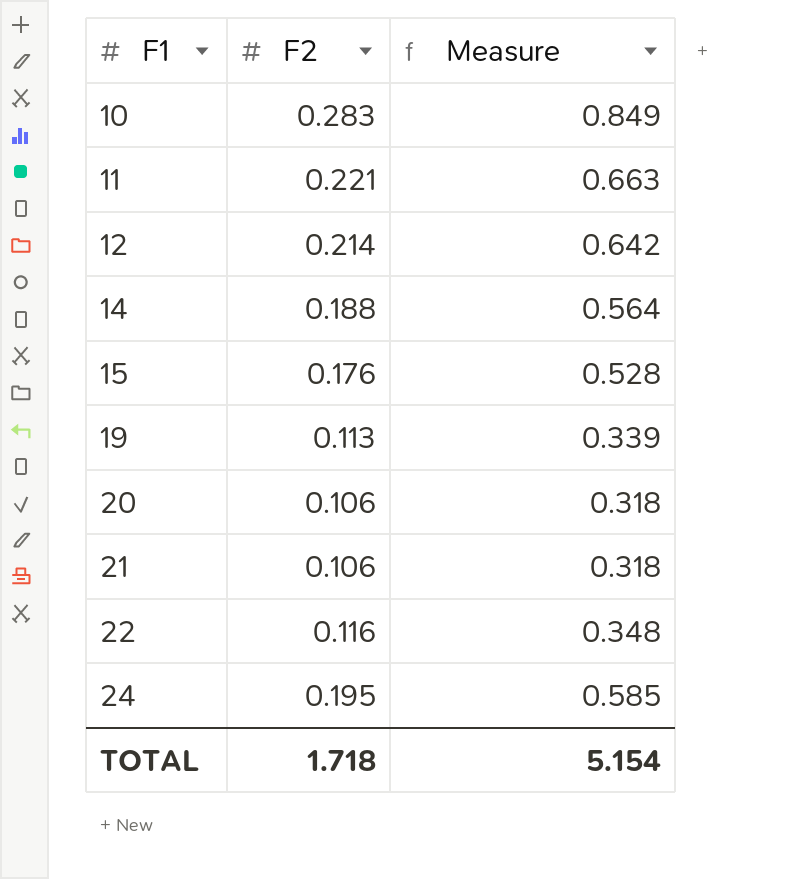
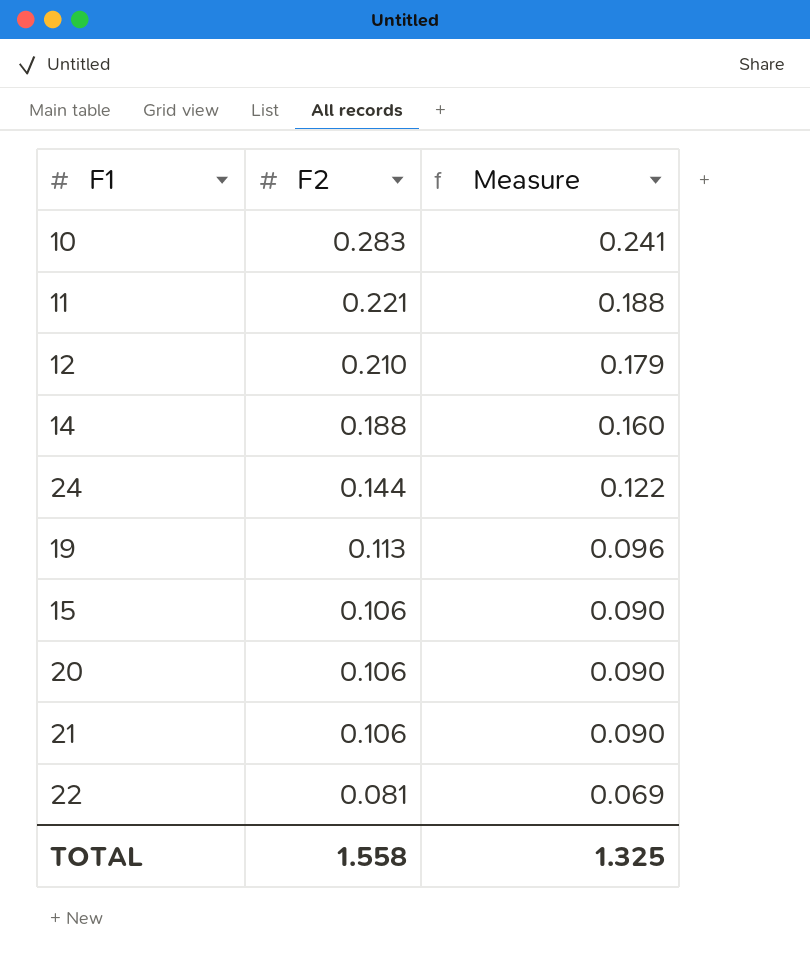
row order: F1 ascending -> F2 descending
column Measure | formula: [F2] * 3 -> [F2] * 0.85
12 | F2: 0.214 -> 0.210
24 | F2: 0.195 -> 0.144
15 | F2: 0.176 -> 0.106
22 | F2: 0.116 -> 0.081
TOTAL | F2: 1.718 -> 1.558
TOTAL | Measure: 5.154 -> 1.325

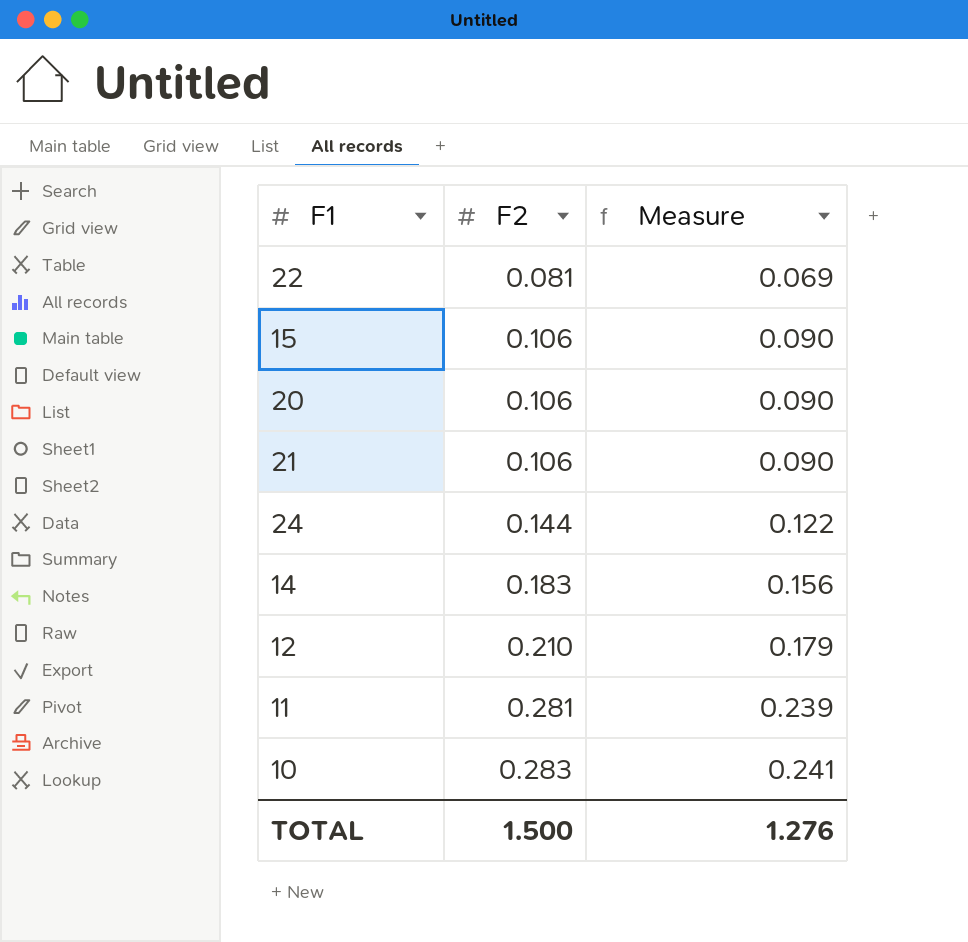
row order: F2 descending -> F2 ascending
row 19: 0.113 | 0.096 -> none
14 | F2: 0.188 -> 0.183
14 | Measure: 0.160 -> 0.156
11 | F2: 0.221 -> 0.281
11 | Measure: 0.188 -> 0.239
TOTAL | F2: 1.558 -> 1.500
TOTAL | Measure: 1.325 -> 1.276

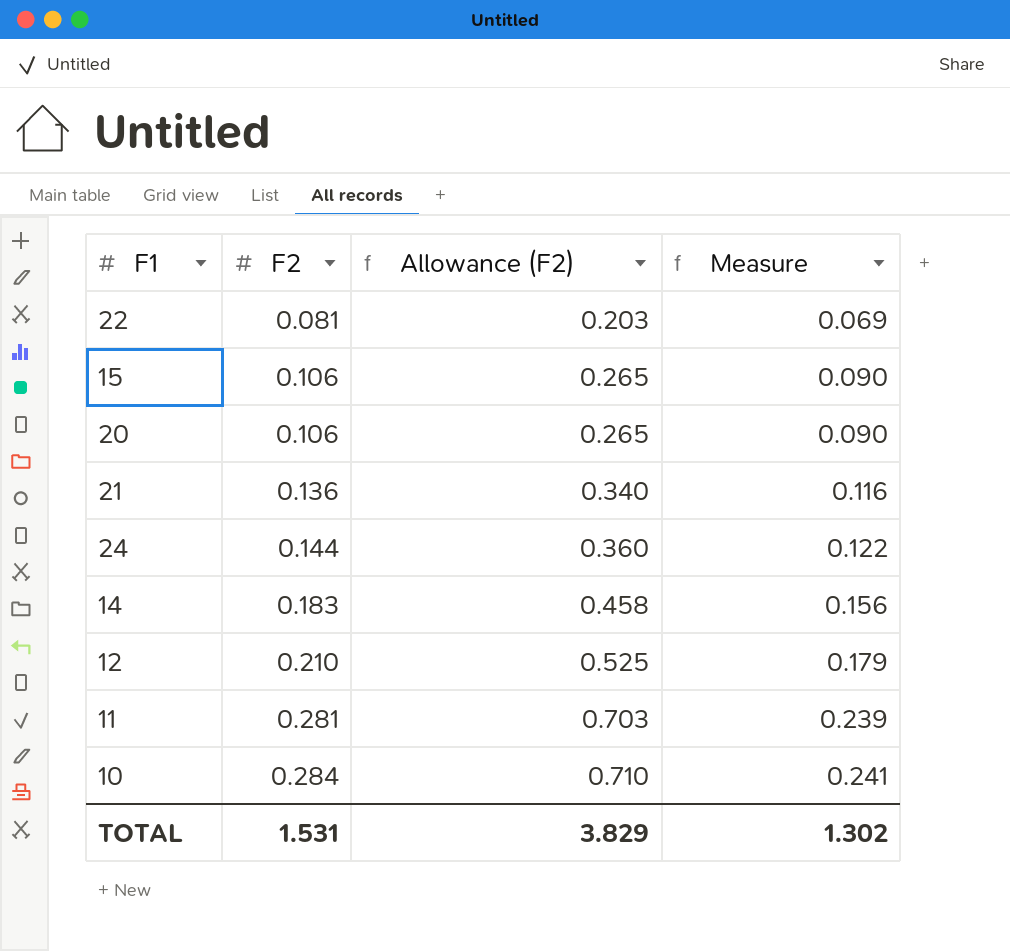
column Allowance (F2) | formula: none -> [F2] * 2.5
21 | F2: 0.106 -> 0.136
21 | Measure: 0.090 -> 0.116
10 | F2: 0.283 -> 0.284
TOTAL | F2: 1.500 -> 1.531
TOTAL | Measure: 1.276 -> 1.302

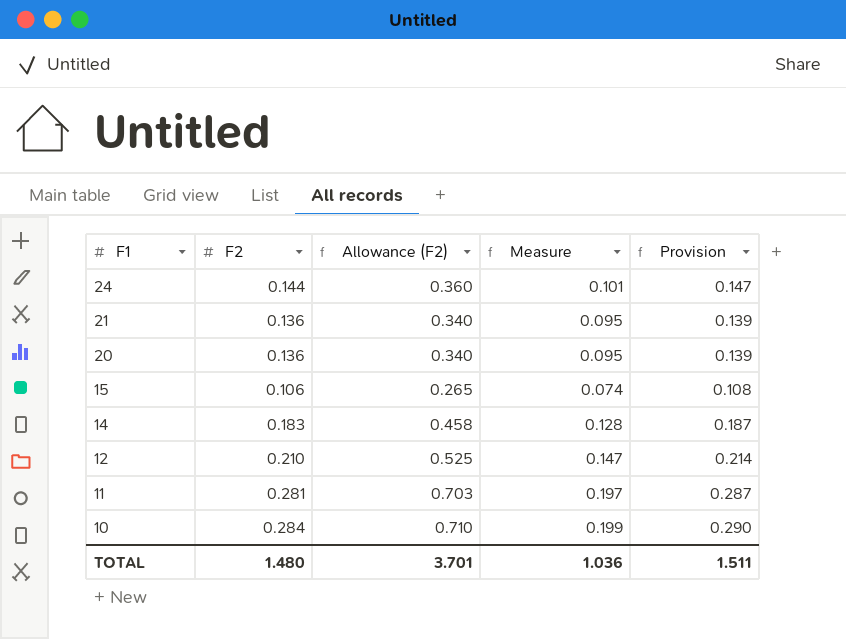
row order: F2 ascending -> F1 descending
column Measure | formula: [F2] * 0.85 -> [F2] * 0.7
column Provision | formula: none -> [F2] * 1.02
row 22: 0.081 | 0.203 | 0.069 -> none
20 | F2: 0.106 -> 0.136
20 | Allowance (F2): 0.265 -> 0.340
TOTAL | F2: 1.531 -> 1.480
TOTAL | Allowance (F2): 3.829 -> 3.701
TOTAL | Measure: 1.302 -> 1.036

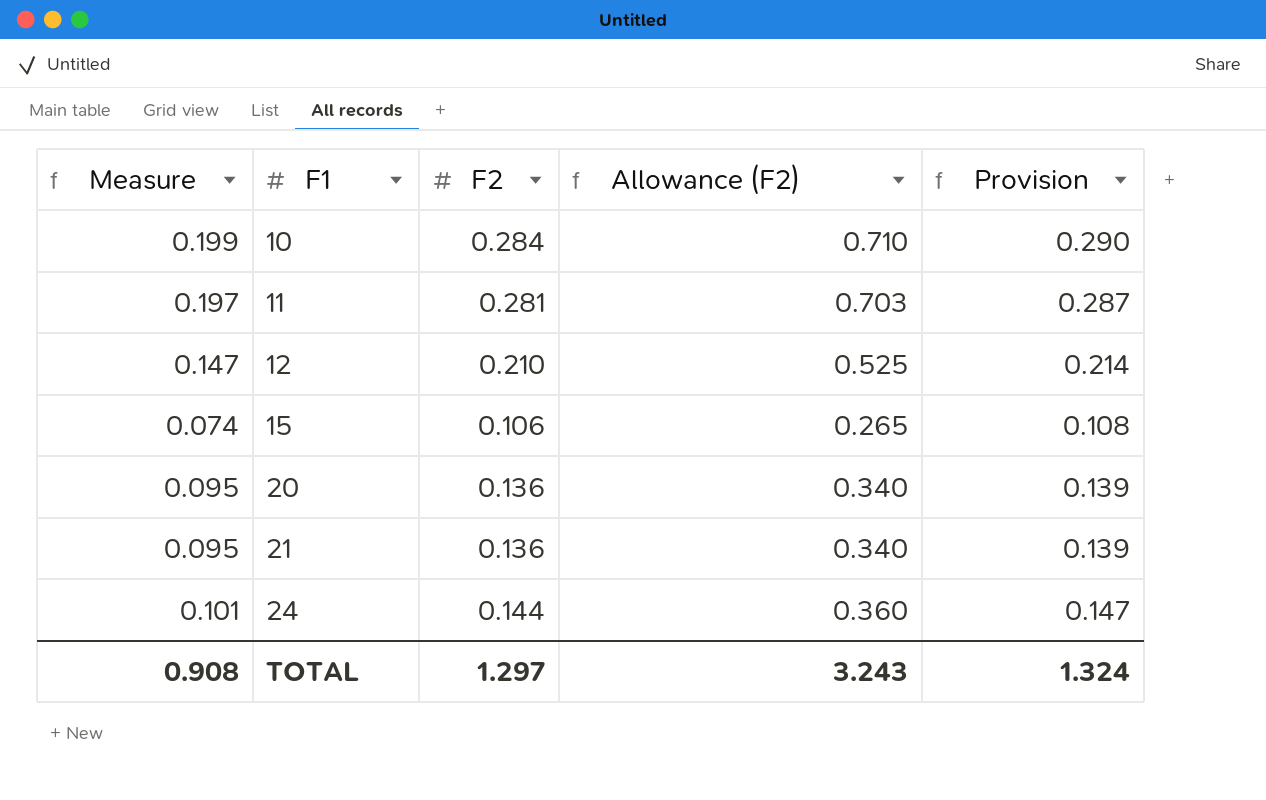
row order: F1 descending -> F1 ascending
column Measure | position: 4 -> 1
row 14: 0.183 | 0.458 | 0.128 | 0.187 -> none
TOTAL | Measure: 1.036 -> 0.908
TOTAL | F2: 1.480 -> 1.297
TOTAL | Allowance (F2): 3.701 -> 3.243
TOTAL | Provision: 1.511 -> 1.324

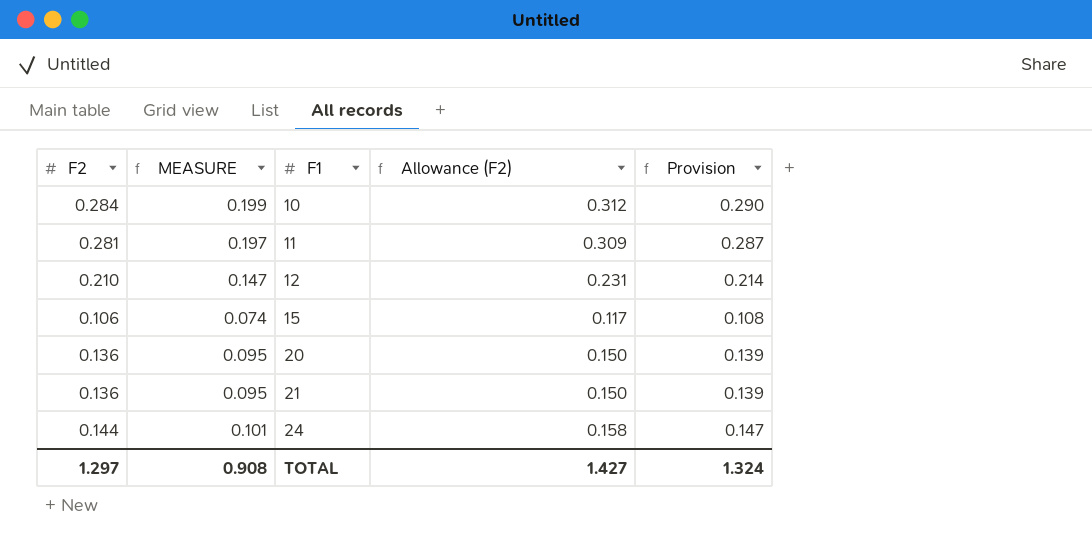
column F2 | position: 3 -> 1
column name: Measure -> MEASURE
column Allowance (F2) | formula: [F2] * 2.5 -> [F2] * 1.1
TOTAL | Allowance (F2): 3.243 -> 1.427

